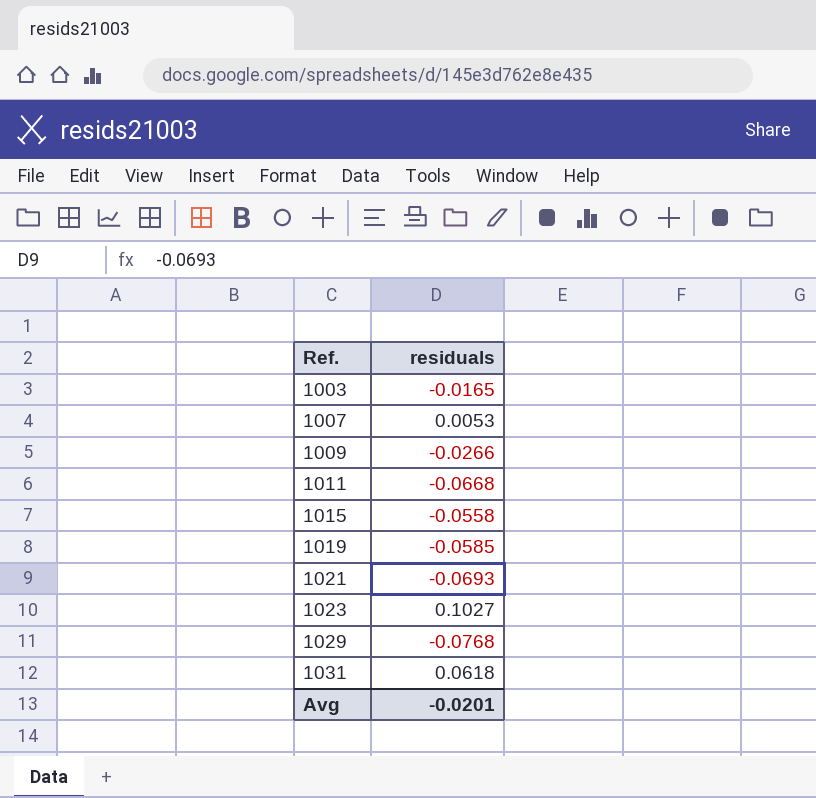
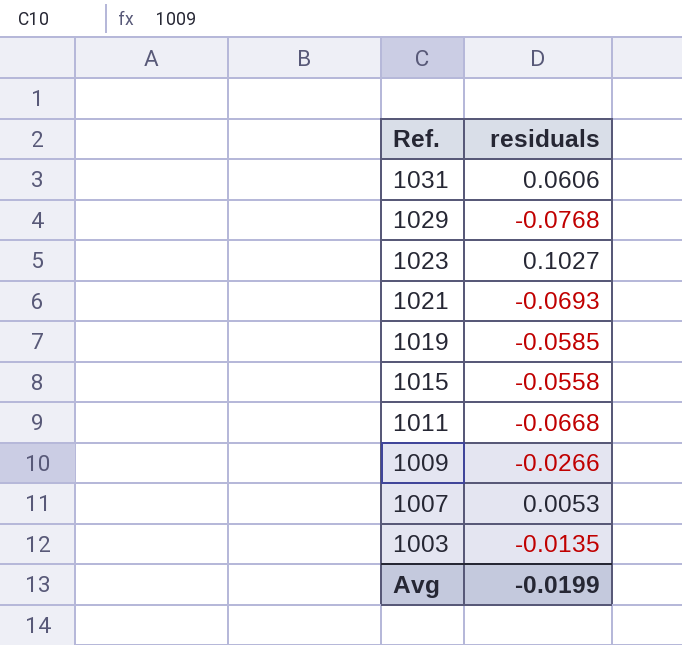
row order: Ref. ascending -> Ref. descending
1031 | residuals: 0.0618 -> 0.0606
1003 | residuals: -0.0165 -> -0.0135
Avg | residuals: -0.0201 -> -0.0199

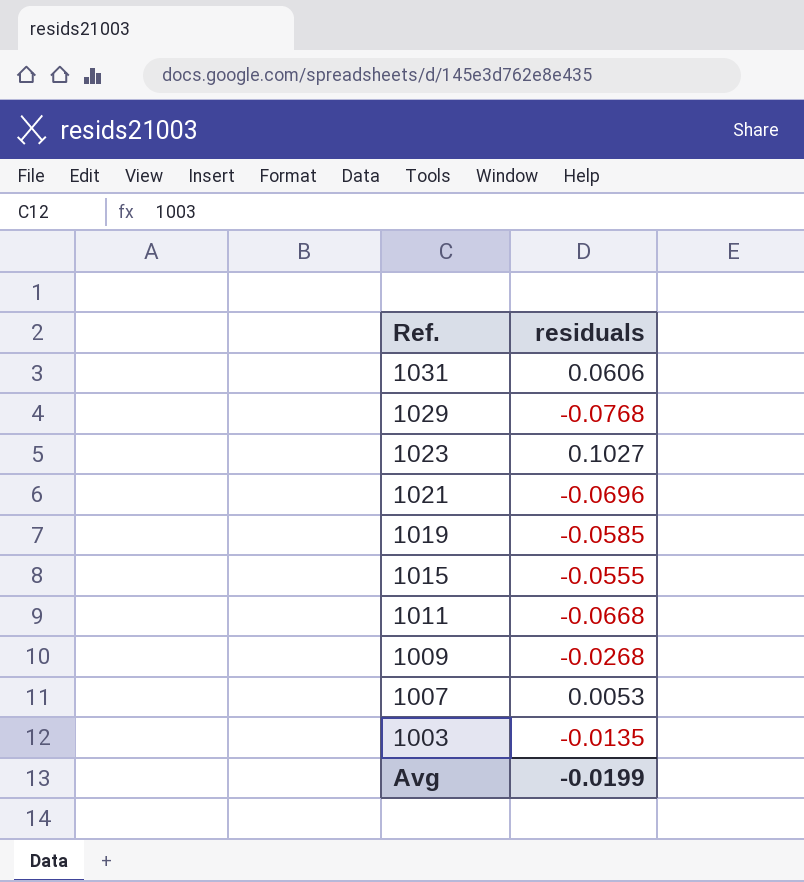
1021 | residuals: -0.0693 -> -0.0696
1015 | residuals: -0.0558 -> -0.0555
1009 | residuals: -0.0266 -> -0.0268

